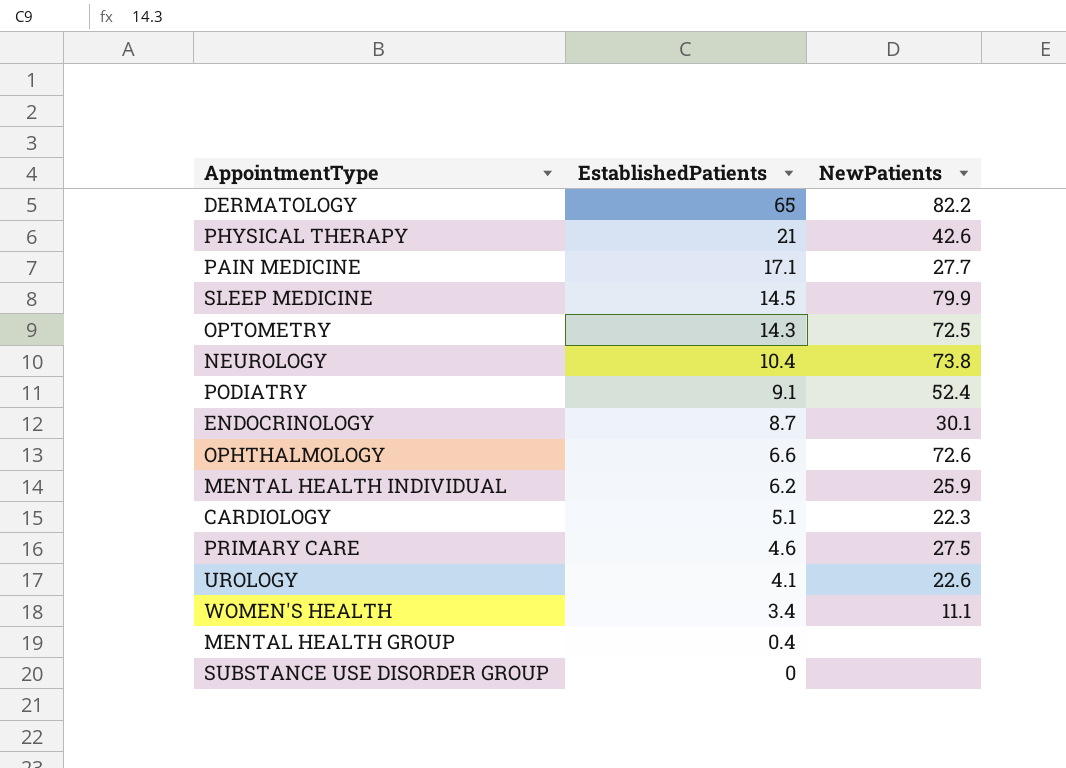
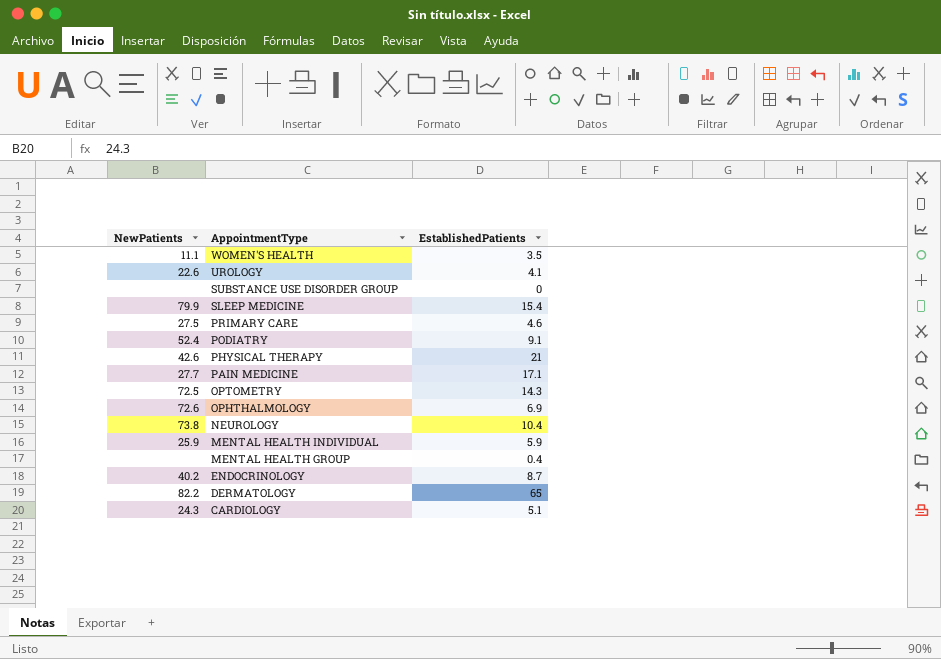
row order: EstablishedPatients descending -> AppointmentType descending
column NewPatients | position: 3 -> 1
WOMEN'S HEALTH | EstablishedPatients: 3.4 -> 3.5
SLEEP MEDICINE | EstablishedPatients: 14.5 -> 15.4
OPHTHALMOLOGY | EstablishedPatients: 6.6 -> 6.9
MENTAL HEALTH INDIVIDUAL | EstablishedPatients: 6.2 -> 5.9
ENDOCRINOLOGY | NewPatients: 30.1 -> 40.2
CARDIOLOGY | NewPatients: 22.3 -> 24.3

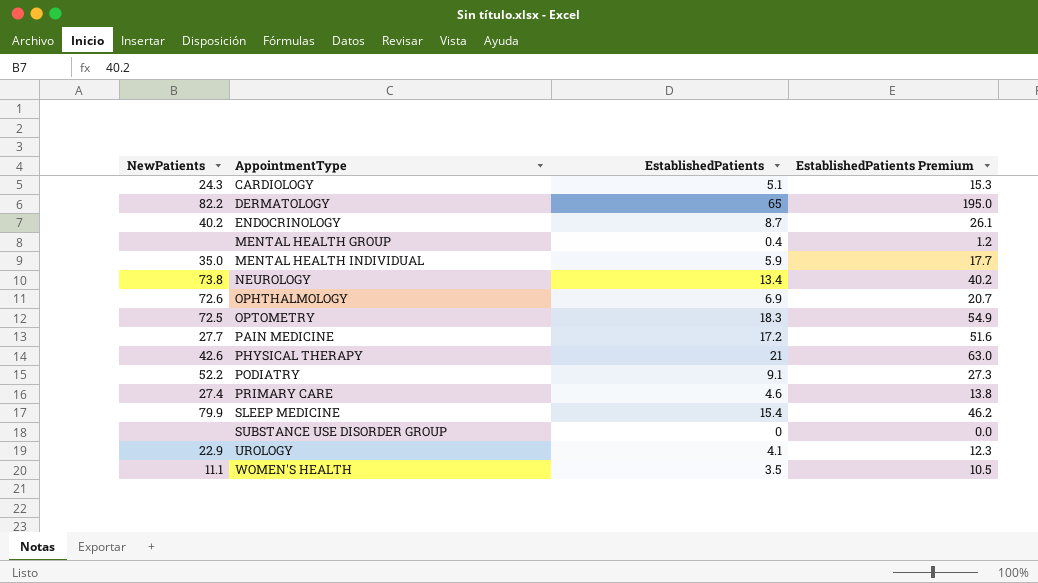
row order: AppointmentType descending -> AppointmentType ascending
column EstablishedPatients Premium | formula: none -> [EstablishedPatients] * 3
MENTAL HEALTH INDIVIDUAL | NewPatients: 25.9 -> 35.0
NEUROLOGY | EstablishedPatients: 10.4 -> 13.4
OPTOMETRY | EstablishedPatients: 14.3 -> 18.3
PAIN MEDICINE | EstablishedPatients: 17.1 -> 17.2
PODIATRY | NewPatients: 52.4 -> 52.2
PRIMARY CARE | NewPatients: 27.5 -> 27.4
UROLOGY | NewPatients: 22.6 -> 22.9

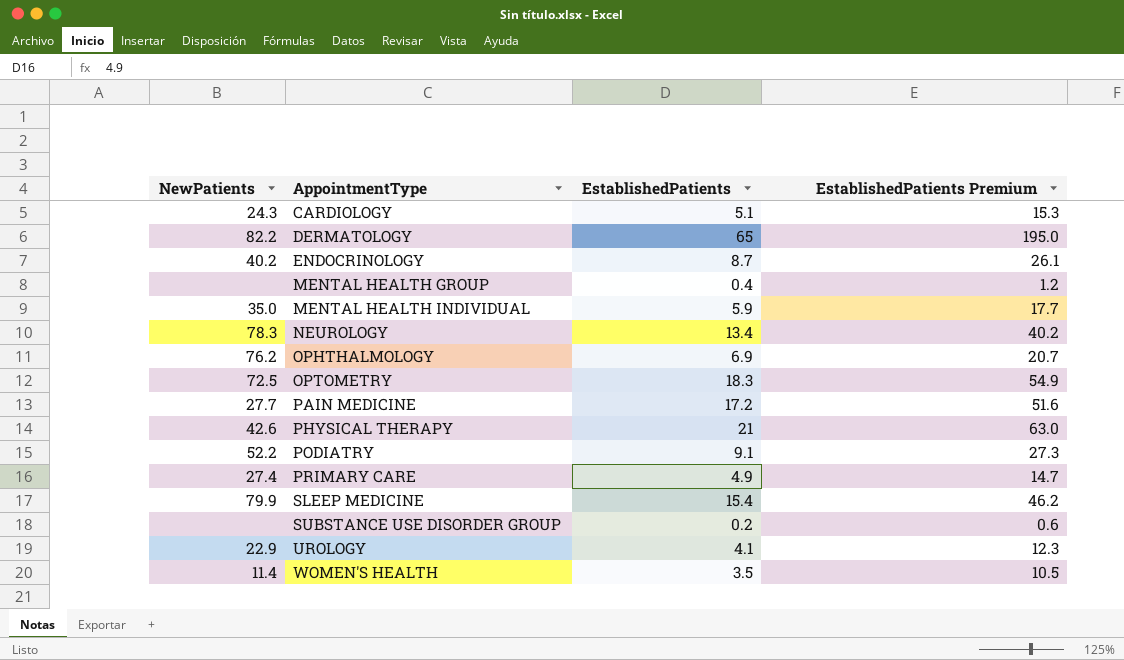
NEUROLOGY | NewPatients: 73.8 -> 78.3
OPHTHALMOLOGY | NewPatients: 72.6 -> 76.2
PRIMARY CARE | EstablishedPatients: 4.6 -> 4.9
PRIMARY CARE | EstablishedPatients Premium: 13.8 -> 14.7
SUBSTANCE USE DISORDER GROUP | EstablishedPatients: 0 -> 0.2
SUBSTANCE USE DISORDER GROUP | EstablishedPatients Premium: 0.0 -> 0.6
WOMEN'S HEALTH | NewPatients: 11.1 -> 11.4

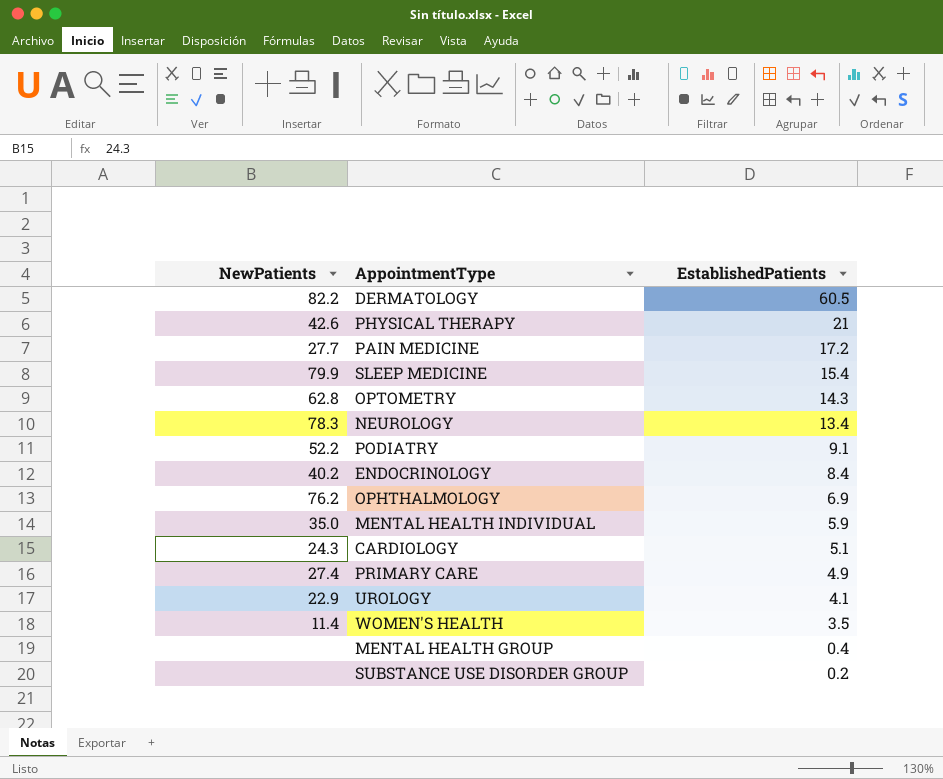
row order: AppointmentType ascending -> EstablishedPatients descending
column EstablishedPatients Premium | formula: [EstablishedPatients] * 3 -> none
DERMATOLOGY | EstablishedPatients: 65 -> 60.5
OPTOMETRY | NewPatients: 72.5 -> 62.8
OPTOMETRY | EstablishedPatients: 18.3 -> 14.3
ENDOCRINOLOGY | EstablishedPatients: 8.7 -> 8.4

